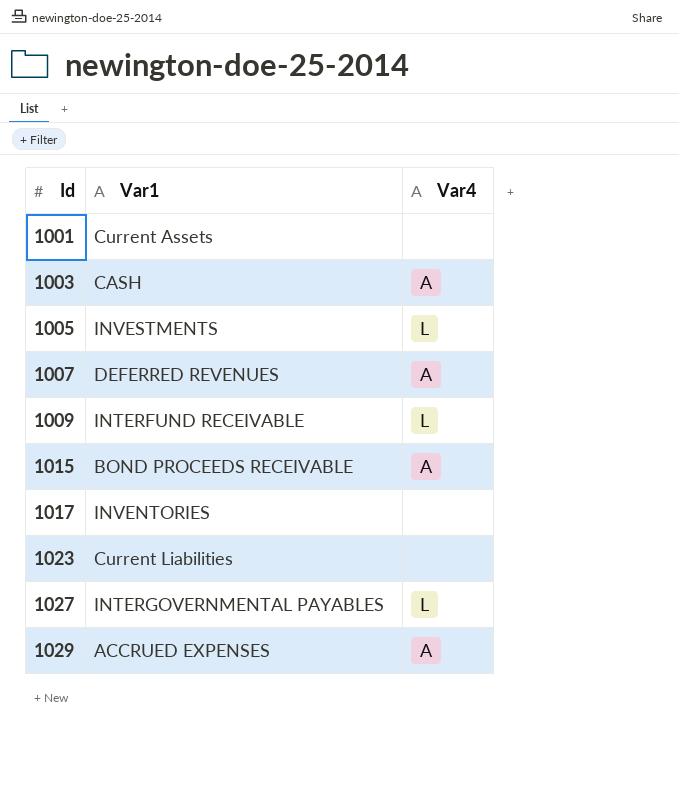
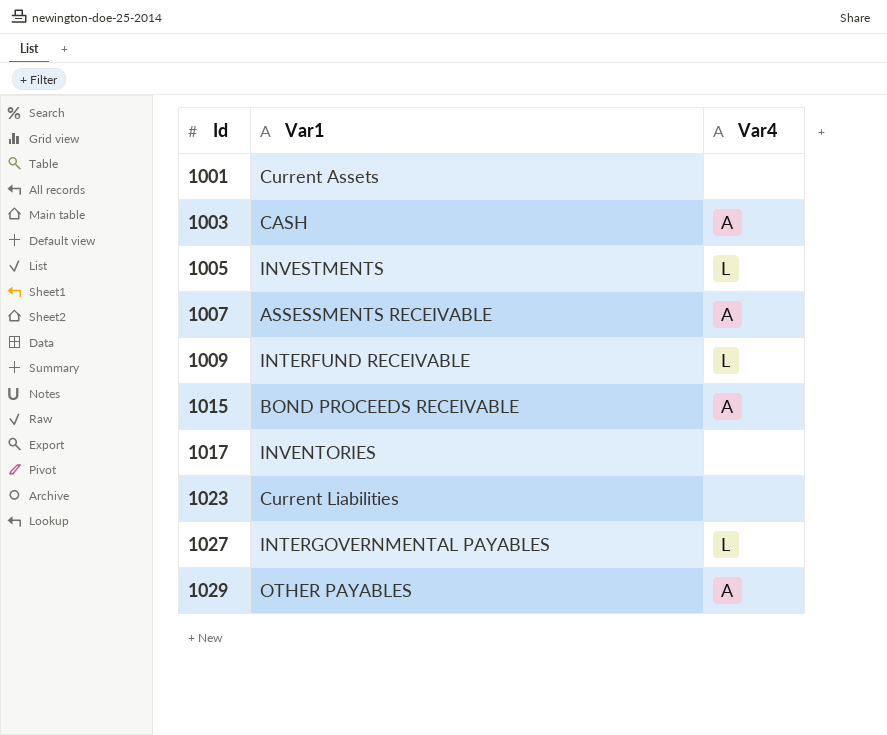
1007 | Var1: DEFERRED REVENUES -> ASSESSMENTS RECEIVABLE
1029 | Var1: ACCRUED EXPENSES -> OTHER PAYABLES

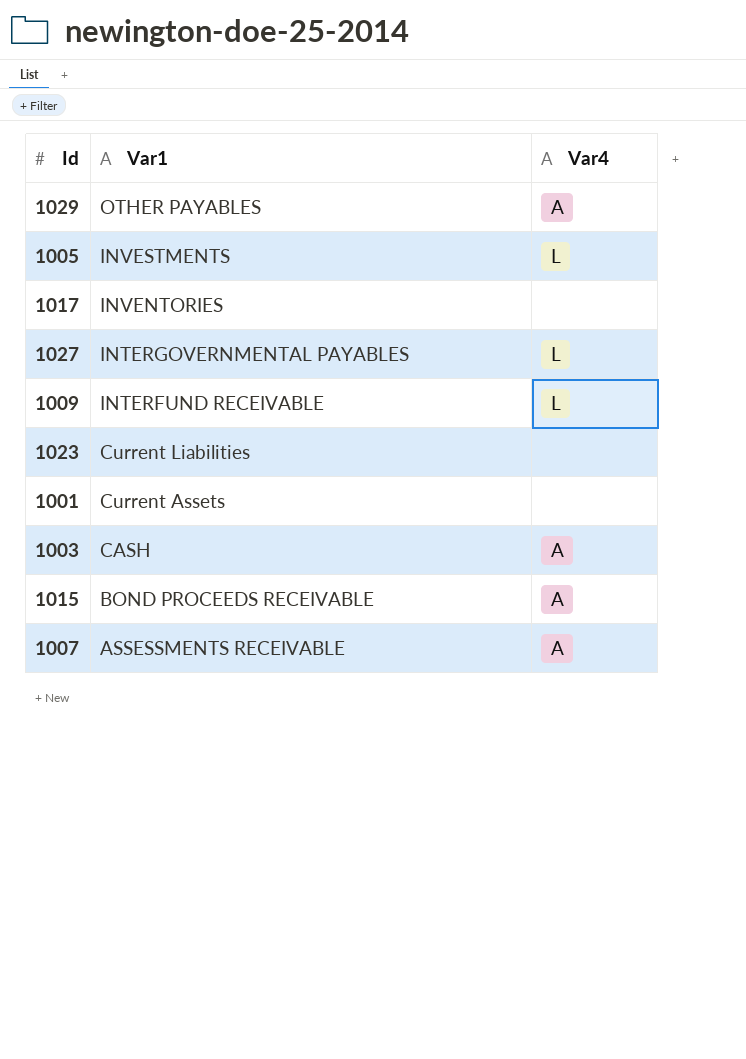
row order: Id ascending -> Var1 descending

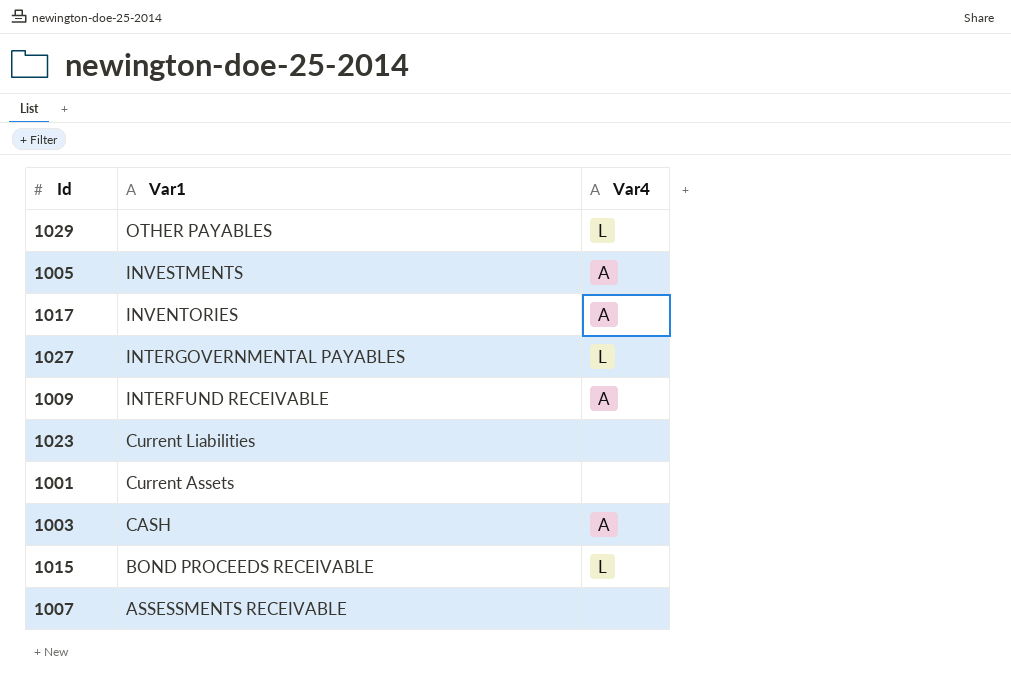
1029 | Var4: A -> L
1005 | Var4: L -> A
1017 | Var4: none -> A
1009 | Var4: L -> A
1015 | Var4: A -> L
1007 | Var4: A -> none

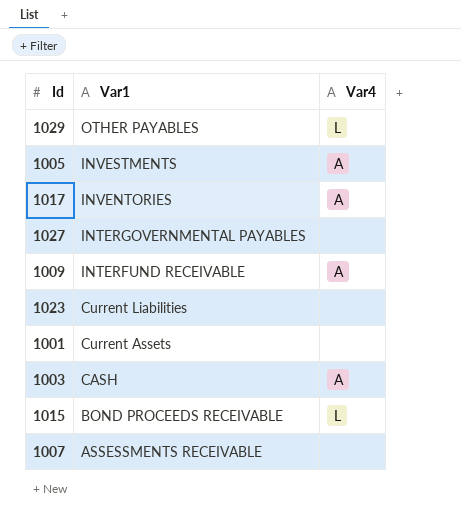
1027 | Var4: L -> none

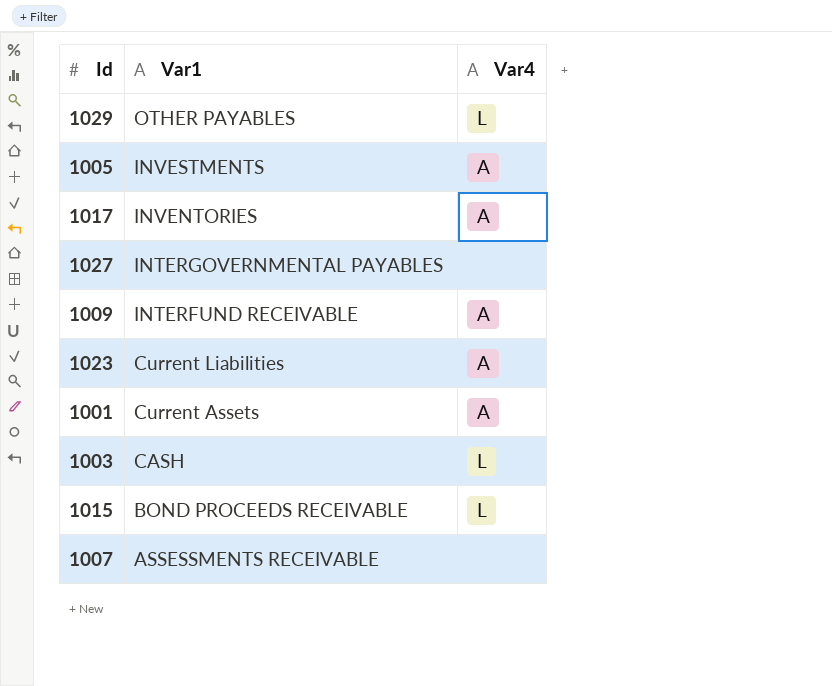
1023 | Var4: none -> A
1001 | Var4: none -> A
1003 | Var4: A -> L

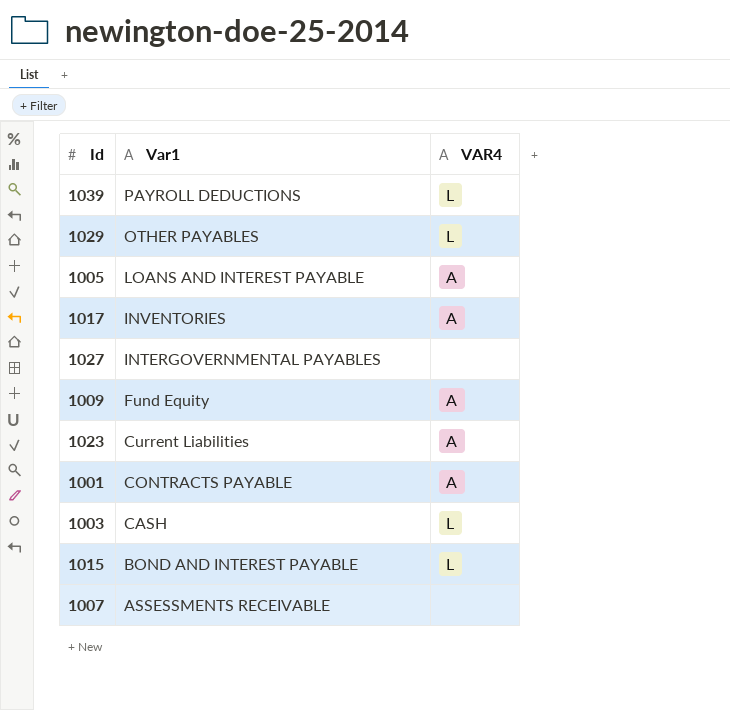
column name: Var4 -> VAR4
row 1039: none -> PAYROLL DEDUCTIONS | L
1005 | Var1: INVESTMENTS -> LOANS AND INTEREST PAYABLE
1009 | Var1: INTERFUND RECEIVABLE -> Fund Equity
1001 | Var1: Current Assets -> CONTRACTS PAYABLE
1015 | Var1: BOND PROCEEDS RECEIVABLE -> BOND AND INTEREST PAYABLE

